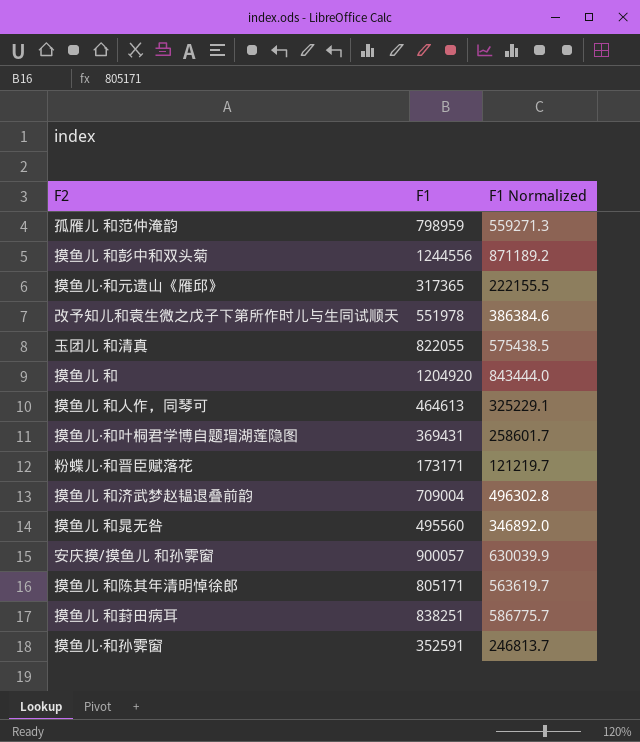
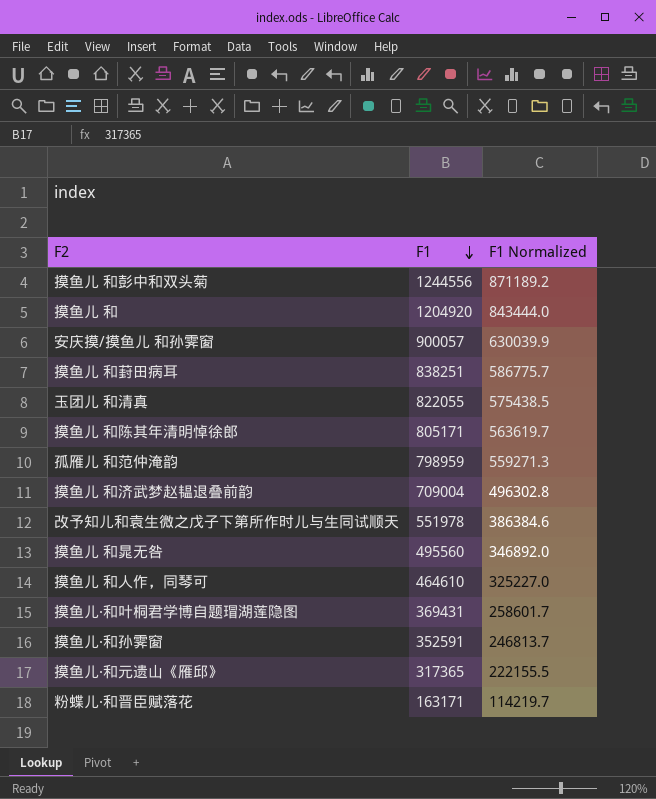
row order: none -> F1 descending
摸鱼儿 和人作，同琴可 | F1: 464613 -> 464610
摸鱼儿 和人作，同琴可 | F1 Normalized: 325229.1 -> 325227.0
粉蝶儿·和晋臣赋落花 | F1: 173171 -> 163171
粉蝶儿·和晋臣赋落花 | F1 Normalized: 121219.7 -> 114219.7

